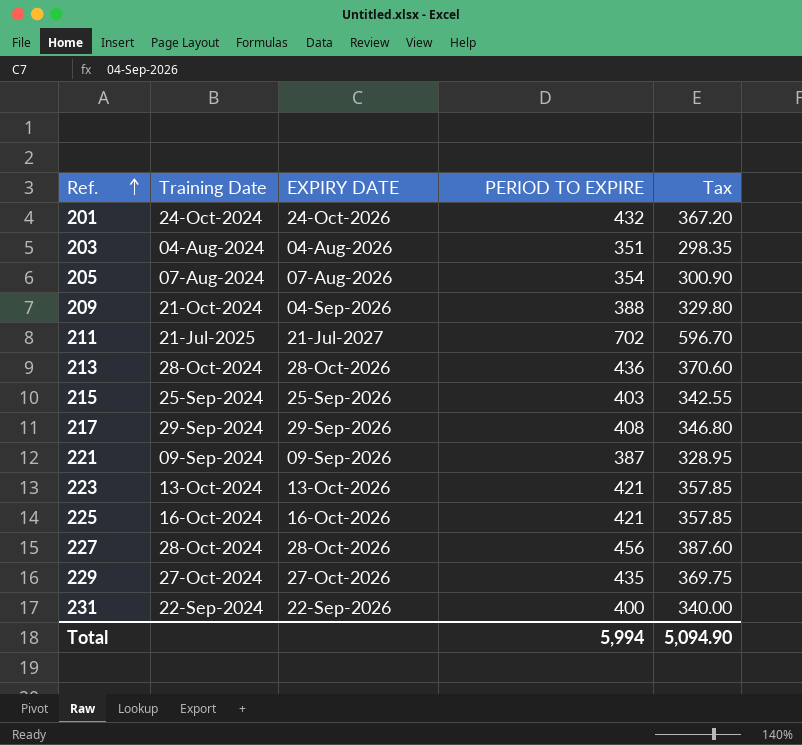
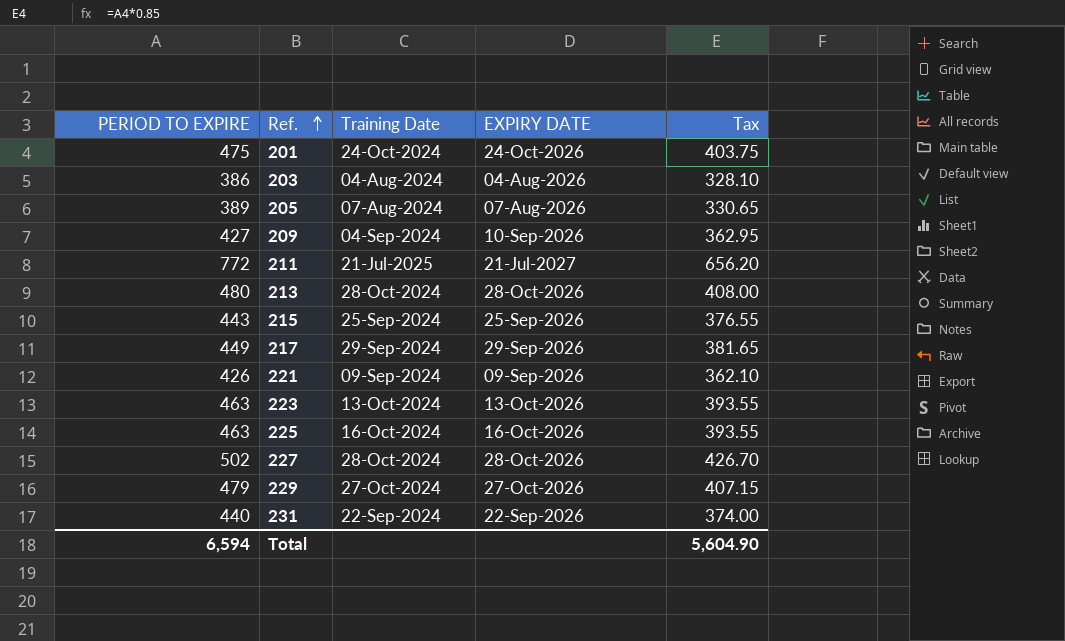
column PERIOD TO EXPIRE | position: 4 -> 1
201 | PERIOD TO EXPIRE: 432 -> 475
201 | Tax: 367.20 -> 403.75
203 | PERIOD TO EXPIRE: 351 -> 386
203 | Tax: 298.35 -> 328.10
205 | PERIOD TO EXPIRE: 354 -> 389
205 | Tax: 300.90 -> 330.65
209 | PERIOD TO EXPIRE: 388 -> 427
209 | Training Date: 21-Oct-2024 -> 04-Sep-2024
209 | EXPIRY DATE: 04-Sep-2026 -> 10-Sep-2026
209 | Tax: 329.80 -> 362.95
211 | PERIOD TO EXPIRE: 702 -> 772
211 | Tax: 596.70 -> 656.20
213 | PERIOD TO EXPIRE: 436 -> 480
213 | Tax: 370.60 -> 408.00
215 | PERIOD TO EXPIRE: 403 -> 443
215 | Tax: 342.55 -> 376.55
217 | PERIOD TO EXPIRE: 408 -> 449
217 | Tax: 346.80 -> 381.65
221 | PERIOD TO EXPIRE: 387 -> 426
221 | Tax: 328.95 -> 362.10
223 | PERIOD TO EXPIRE: 421 -> 463
223 | Tax: 357.85 -> 393.55
225 | PERIOD TO EXPIRE: 421 -> 463
225 | Tax: 357.85 -> 393.55
227 | PERIOD TO EXPIRE: 456 -> 502
227 | Tax: 387.60 -> 426.70
229 | PERIOD TO EXPIRE: 435 -> 479
229 | Tax: 369.75 -> 407.15
231 | PERIOD TO EXPIRE: 400 -> 440
231 | Tax: 340.00 -> 374.00
Total | PERIOD TO EXPIRE: 5,994 -> 6,594
Total | Tax: 5,094.90 -> 5,604.90

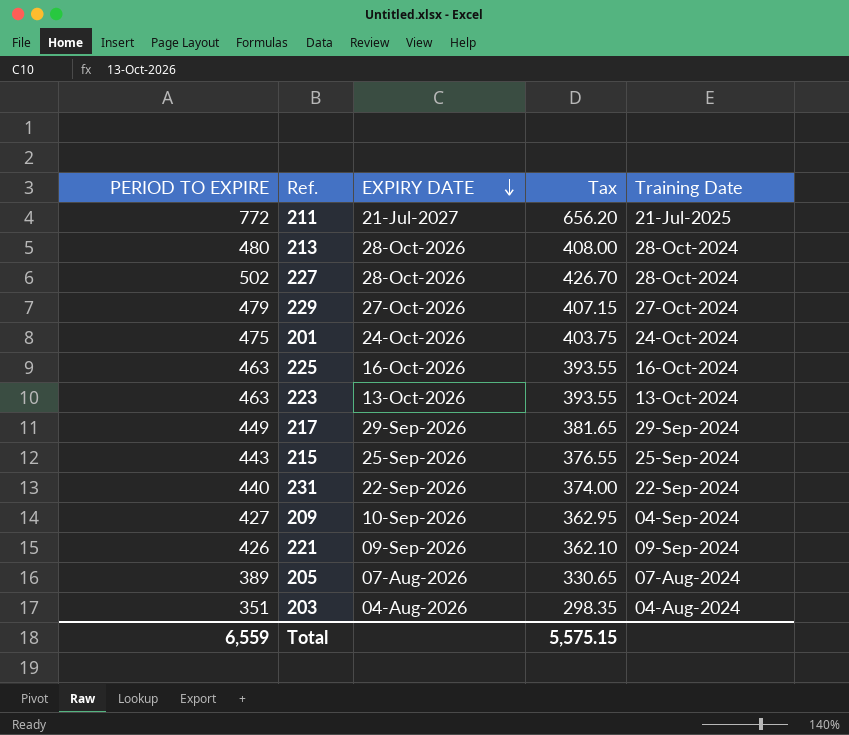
row order: Ref. ascending -> EXPIRY DATE descending
column Training Date | position: 3 -> 5
203 | PERIOD TO EXPIRE: 386 -> 351
203 | Tax: 328.10 -> 298.35
Total | PERIOD TO EXPIRE: 6,594 -> 6,559
Total | Tax: 5,604.90 -> 5,575.15

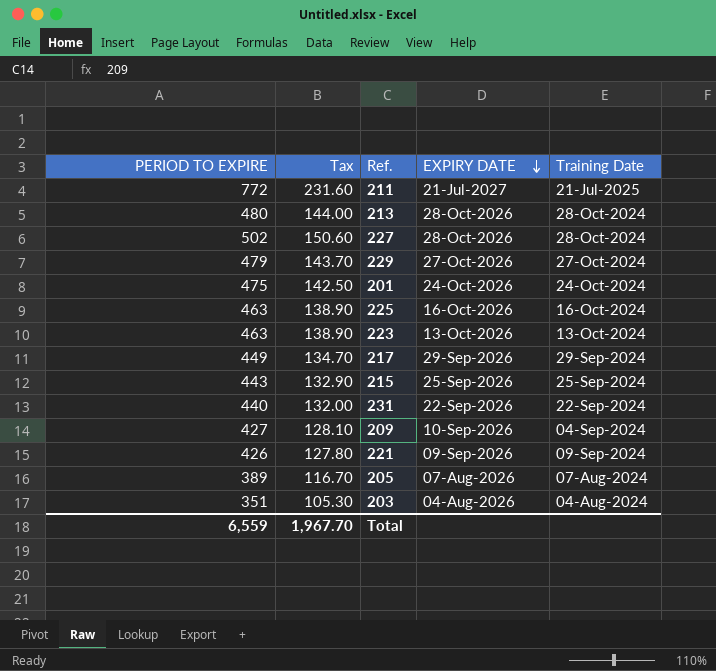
column Tax | formula: [PERIOD TO EXPIRE] * 0.85 -> [PERIOD TO EXPIRE] * 0.3
column Tax | position: 4 -> 2
Total | Tax: 5,575.15 -> 1,967.70

